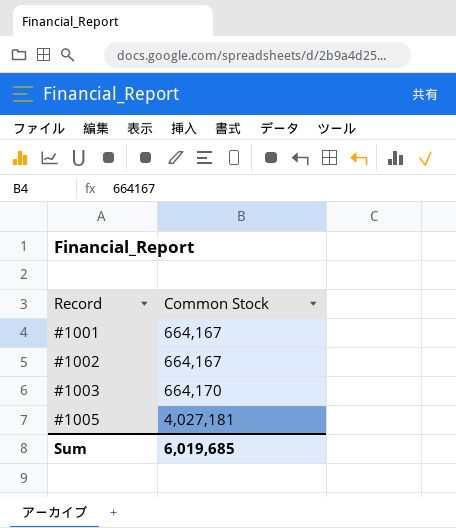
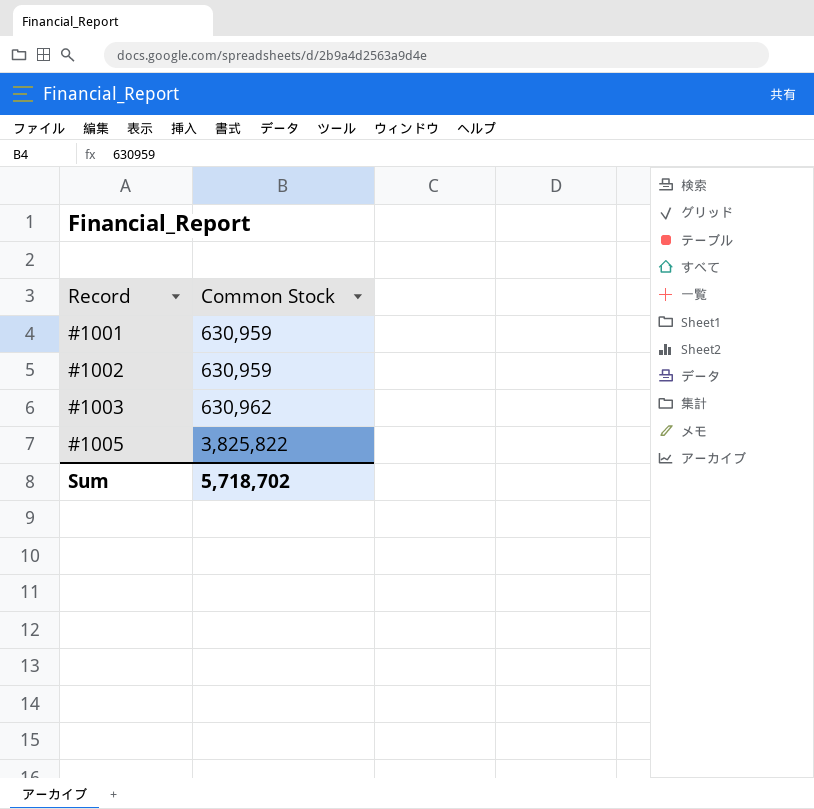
#1001 | Common Stock: 664,167 -> 630,959
#1002 | Common Stock: 664,167 -> 630,959
#1003 | Common Stock: 664,170 -> 630,962
#1005 | Common Stock: 4,027,181 -> 3,825,822
Sum | Common Stock: 6,019,685 -> 5,718,702

